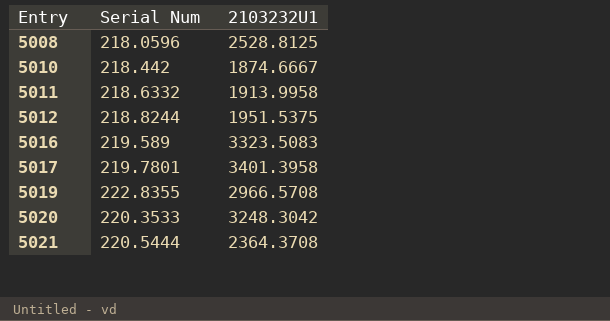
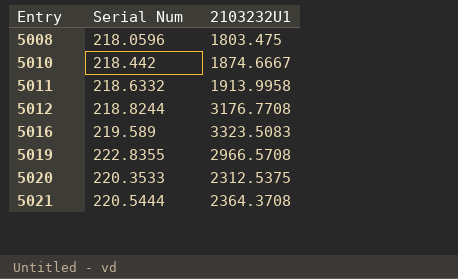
row 5017: 219.7801 | 3401.3958 -> none
5008 | 2103232U1: 2528.8125 -> 1803.475
5012 | 2103232U1: 1951.5375 -> 3176.7708
5020 | 2103232U1: 3248.3042 -> 2312.5375

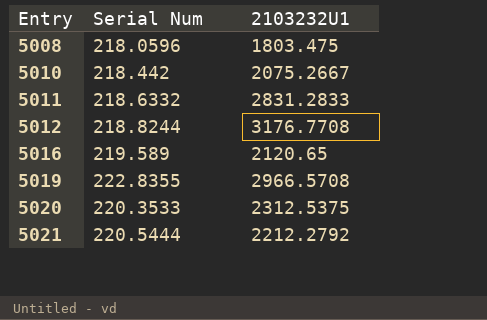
5010 | 2103232U1: 1874.6667 -> 2075.2667
5011 | 2103232U1: 1913.9958 -> 2831.2833
5016 | 2103232U1: 3323.5083 -> 2120.65
5021 | 2103232U1: 2364.3708 -> 2212.2792

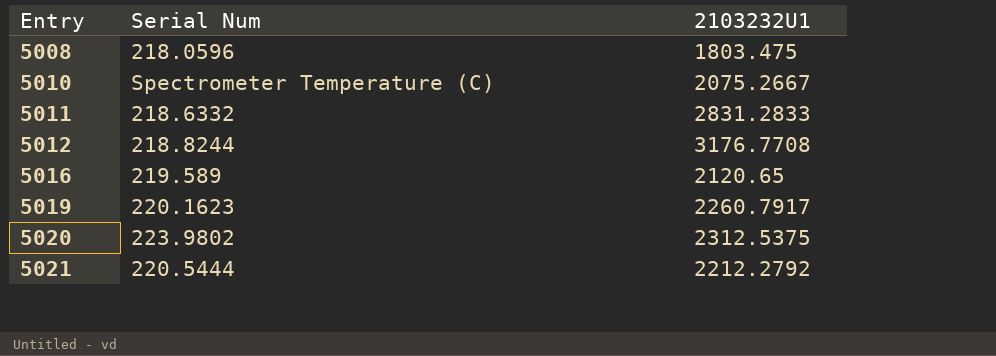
5010 | Serial Num: 218.442 -> Spectrometer Temperature (C)
5019 | Serial Num: 222.8355 -> 220.1623
5019 | 2103232U1: 2966.5708 -> 2260.7917
5020 | Serial Num: 220.3533 -> 223.9802

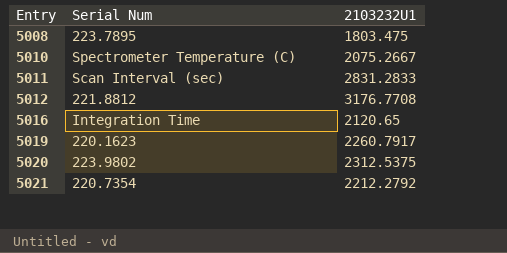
5008 | Serial Num: 218.0596 -> 223.7895
5011 | Serial Num: 218.6332 -> Scan Interval (sec)
5012 | Serial Num: 218.8244 -> 221.8812
5016 | Serial Num: 219.589 -> Integration Time
5021 | Serial Num: 220.5444 -> 220.7354

